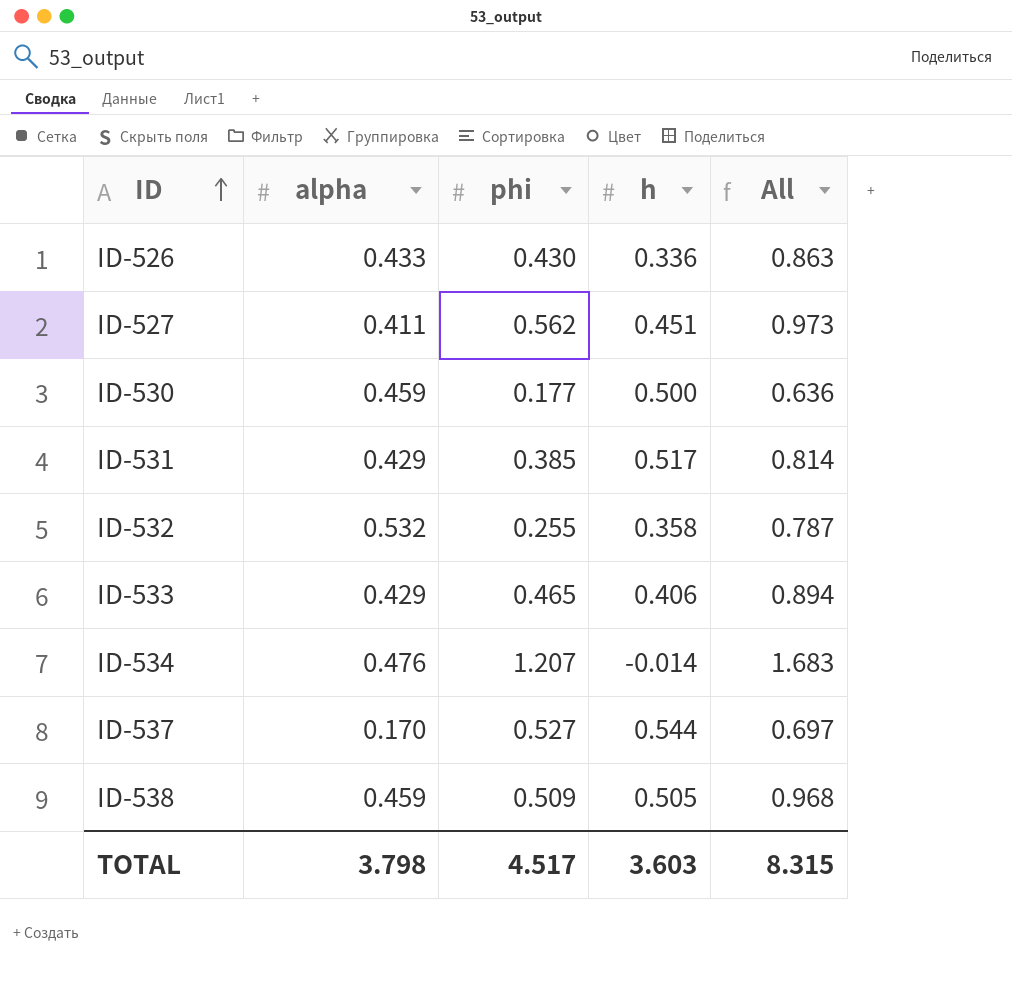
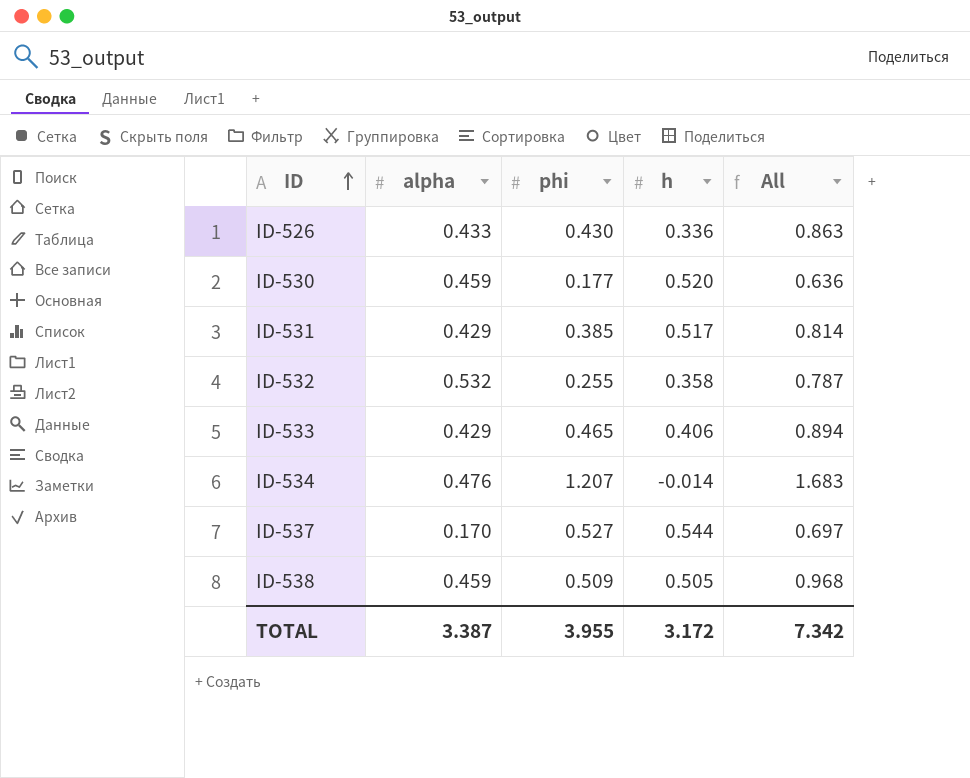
row ID-527: 0.411 | 0.562 | 0.451 | 0.973 -> none
ID-530 | h: 0.500 -> 0.520
TOTAL | alpha: 3.798 -> 3.387
TOTAL | phi: 4.517 -> 3.955
TOTAL | h: 3.603 -> 3.172
TOTAL | All: 8.315 -> 7.342

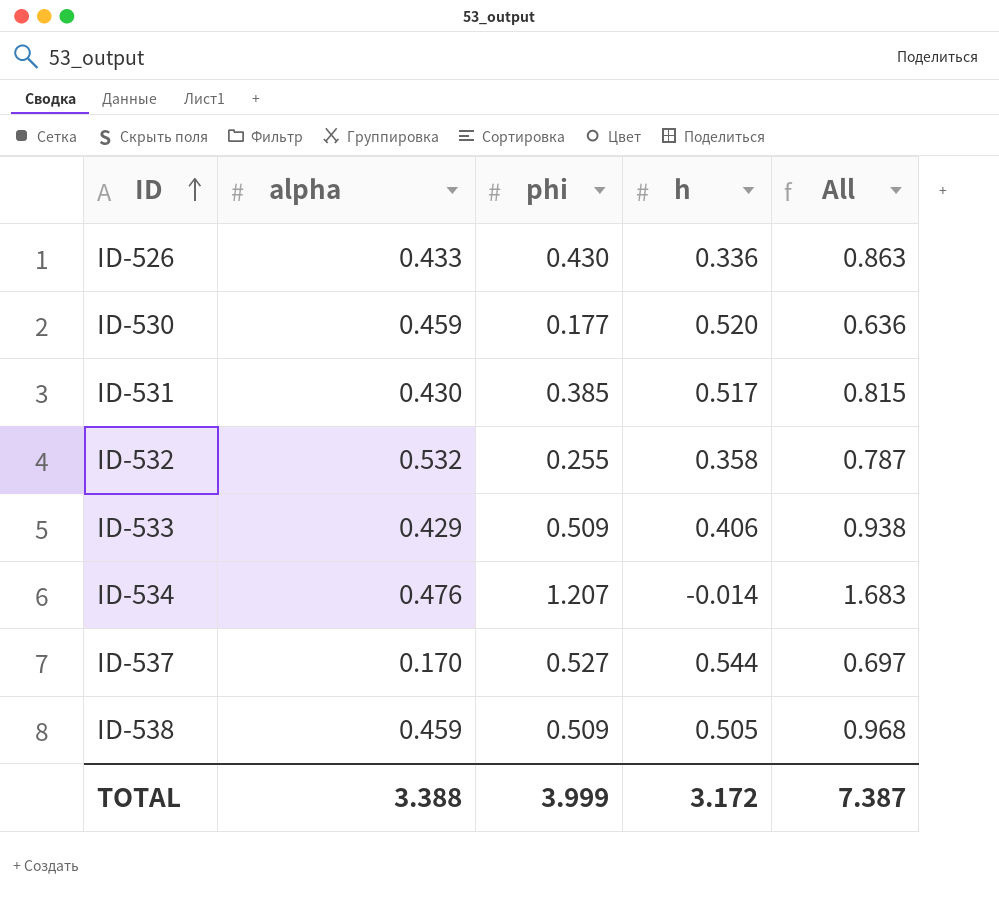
ID-531 | alpha: 0.429 -> 0.430
ID-531 | All: 0.814 -> 0.815
ID-533 | phi: 0.465 -> 0.509
ID-533 | All: 0.894 -> 0.938
TOTAL | alpha: 3.387 -> 3.388
TOTAL | phi: 3.955 -> 3.999
TOTAL | All: 7.342 -> 7.387

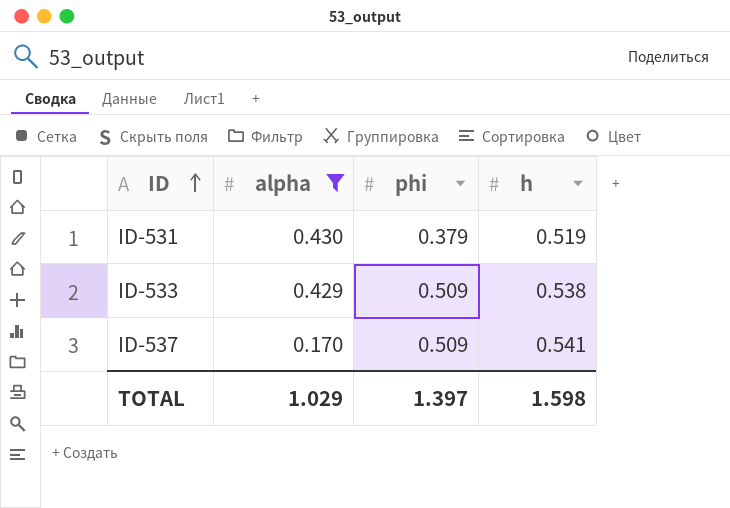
filter: none -> alpha <= 0.430
column All | formula: [alpha] + [phi] -> none
ID-531 | phi: 0.385 -> 0.379
ID-531 | h: 0.517 -> 0.519
ID-533 | h: 0.406 -> 0.538
ID-537 | phi: 0.527 -> 0.509
ID-537 | h: 0.544 -> 0.541
TOTAL | alpha: 3.388 -> 1.029
TOTAL | phi: 3.999 -> 1.397
TOTAL | h: 3.172 -> 1.598

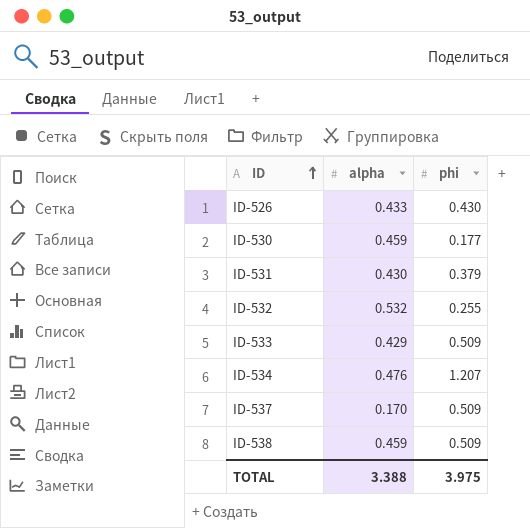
filter: alpha <= 0.430 -> none
column h | position: 4 -> none
TOTAL | alpha: 1.029 -> 3.388
TOTAL | phi: 1.397 -> 3.975

